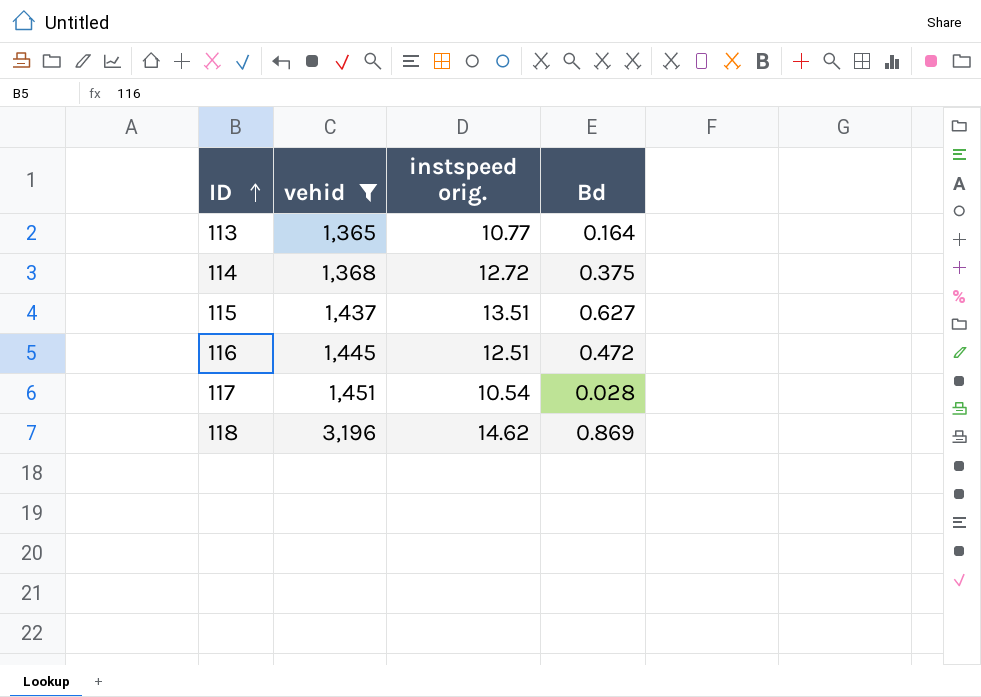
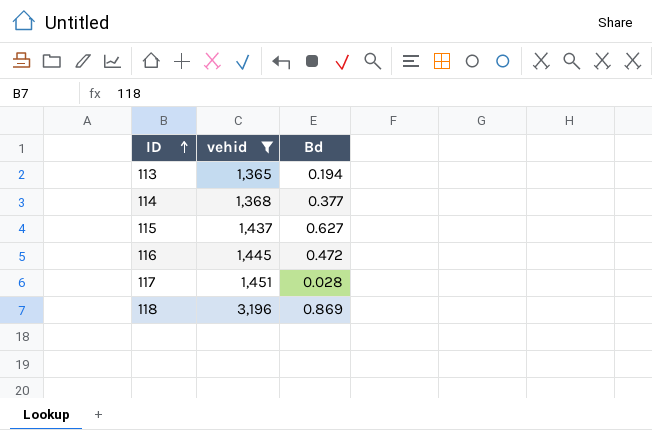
column instspeed orig. | position: 3 -> none
113 | Bd: 0.164 -> 0.194
114 | Bd: 0.375 -> 0.377

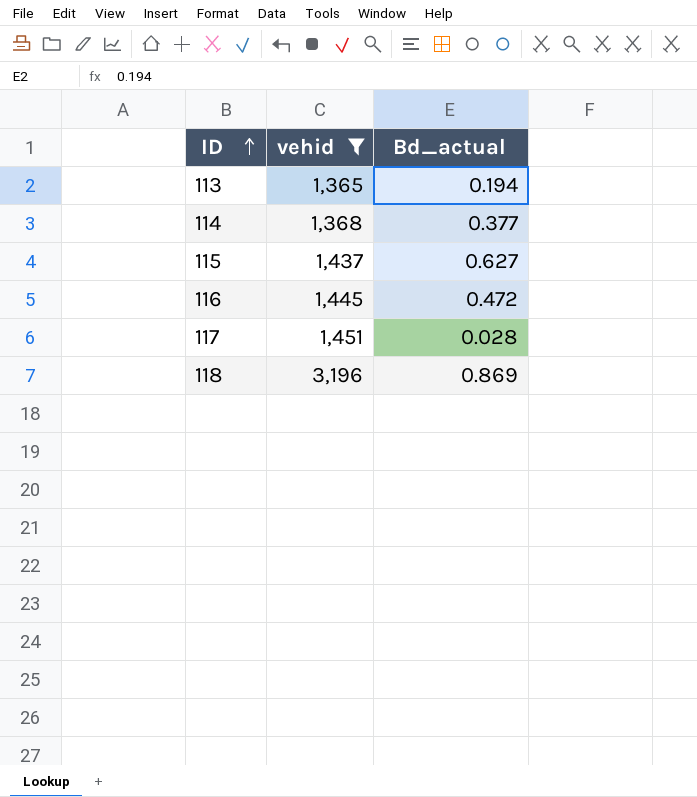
column name: Bd -> Bd_actual

